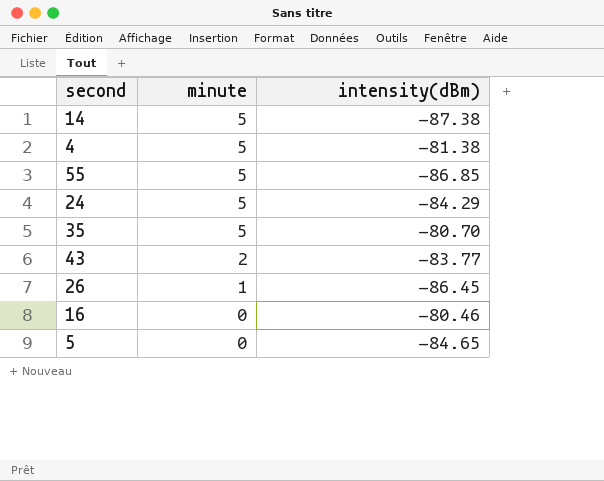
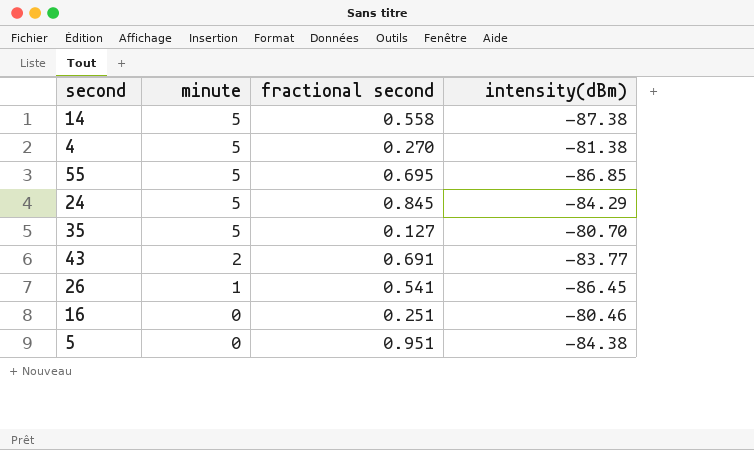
column fractional second | position: none -> 3
5 | intensity(dBm): -84.65 -> -84.38

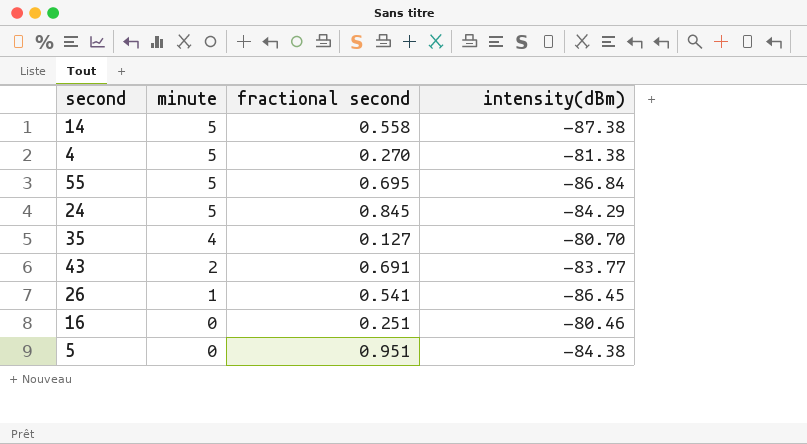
55 | intensity(dBm): -86.85 -> -86.84
35 | minute: 5 -> 4

